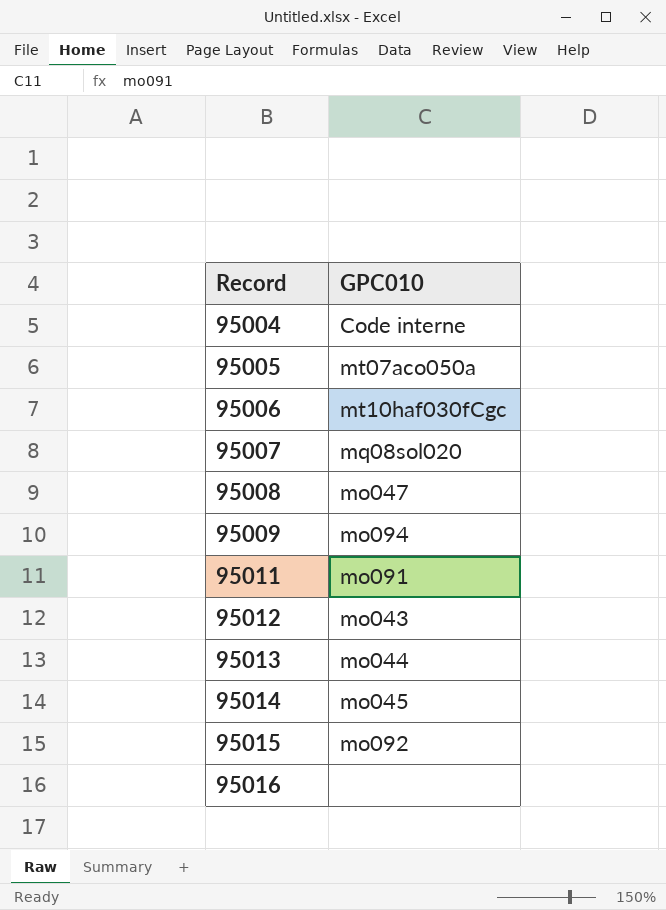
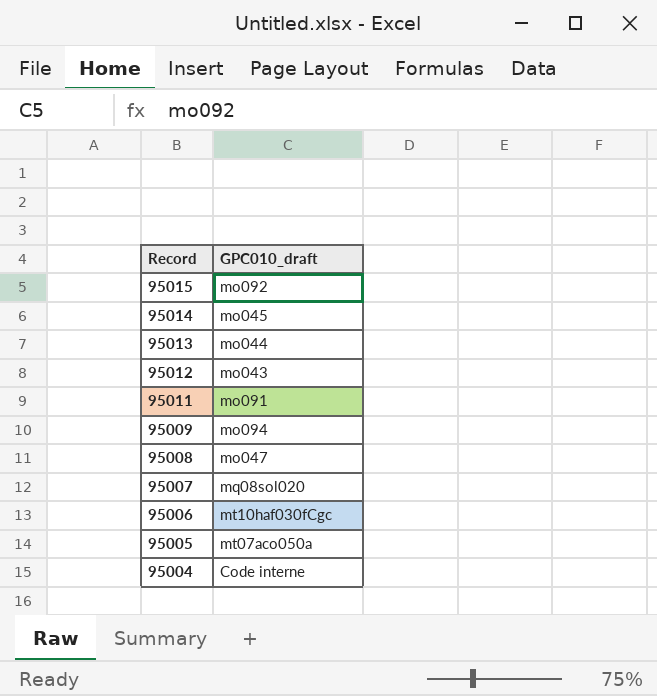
row order: Record ascending -> Record descending
column name: GPC010 -> GPC010_draft
row 95016: none -> none

